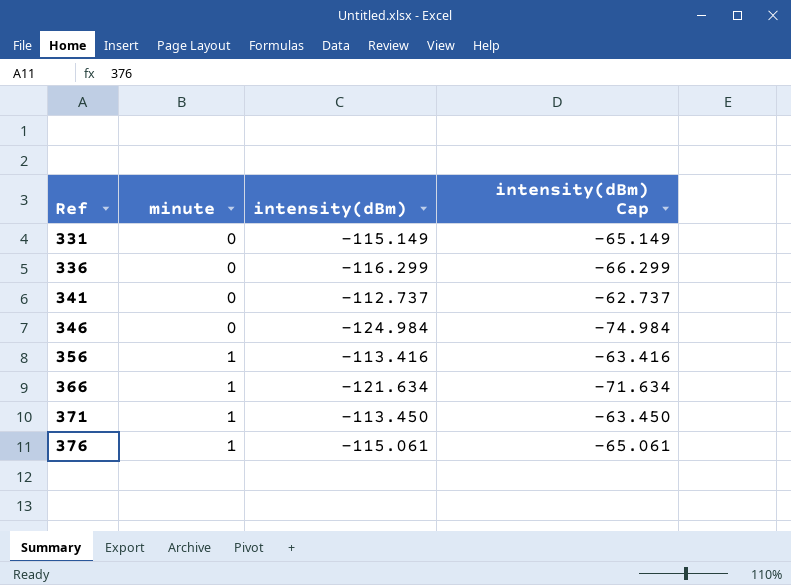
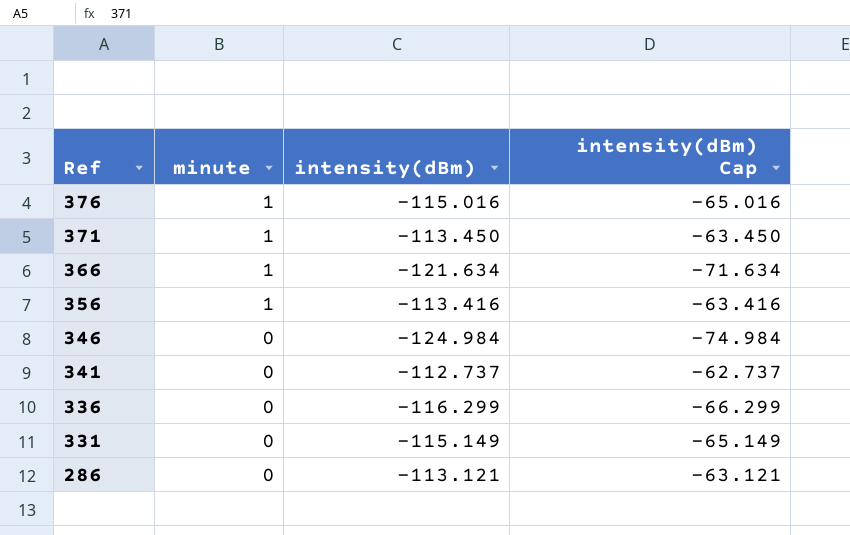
row order: Ref ascending -> Ref descending
376 | intensity(dBm): -115.061 -> -115.016
376 | intensity(dBm) Cap: -65.061 -> -65.016
row 286: none -> 0 | -113.121 | -63.121

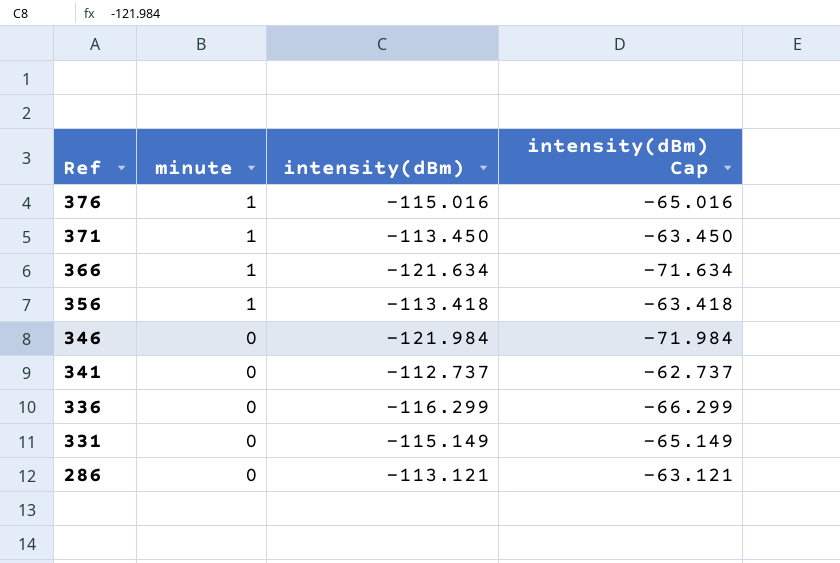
356 | intensity(dBm): -113.416 -> -113.418
356 | intensity(dBm) Cap: -63.416 -> -63.418
346 | intensity(dBm): -124.984 -> -121.984
346 | intensity(dBm) Cap: -74.984 -> -71.984

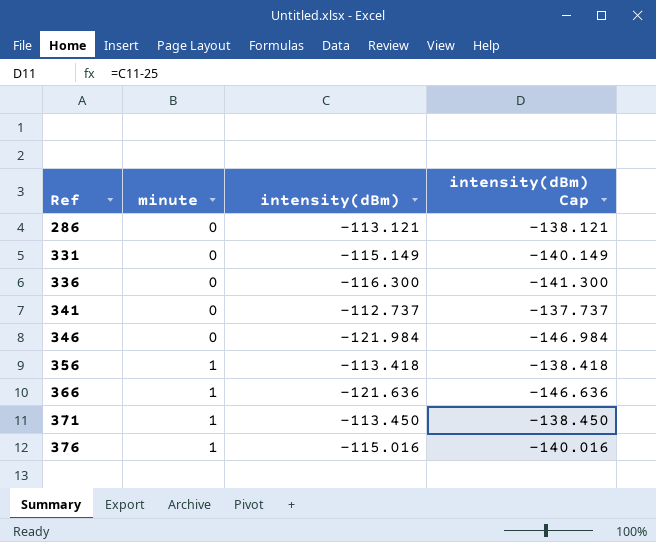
row order: Ref descending -> Ref ascending
column intensity(dBm) Cap | formula: [intensity(dBm)] + 50 -> [intensity(dBm)] - 25
336 | intensity(dBm): -116.299 -> -116.300
366 | intensity(dBm): -121.634 -> -121.636

